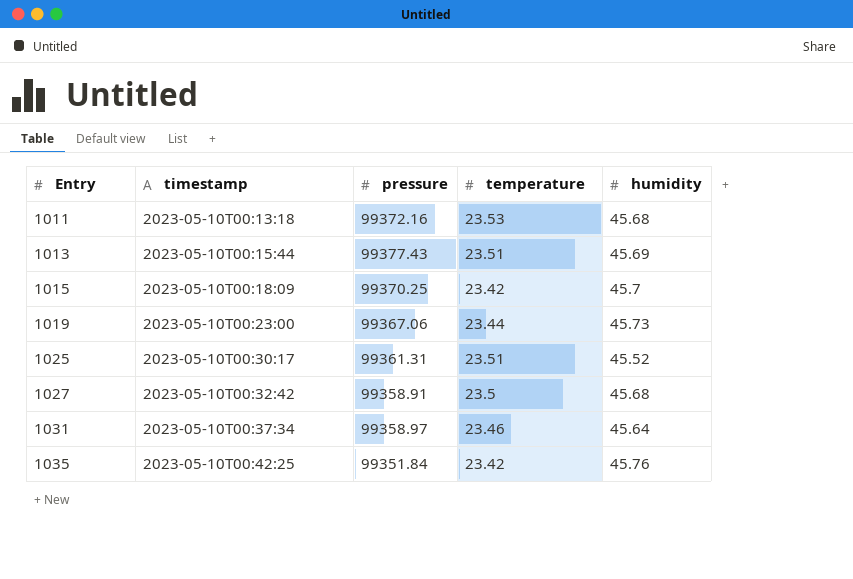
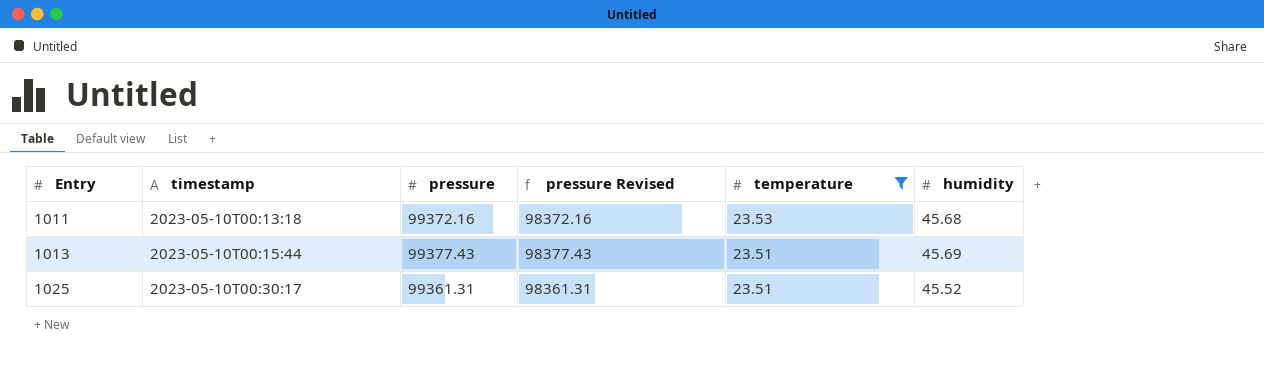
filter: none -> temperature >= 23.51
column pressure Revised | formula: none -> [pressure] - 1000

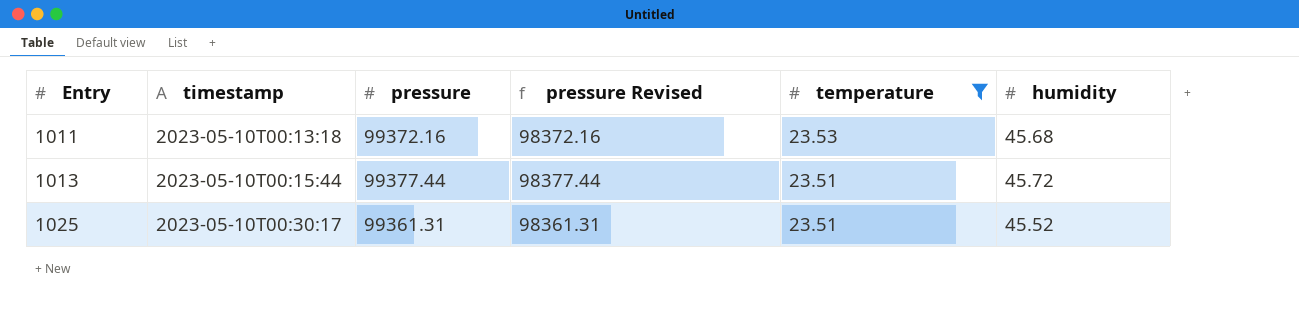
1013 | pressure: 99377.43 -> 99377.44
1013 | pressure Revised: 98377.43 -> 98377.44
1013 | humidity: 45.69 -> 45.72

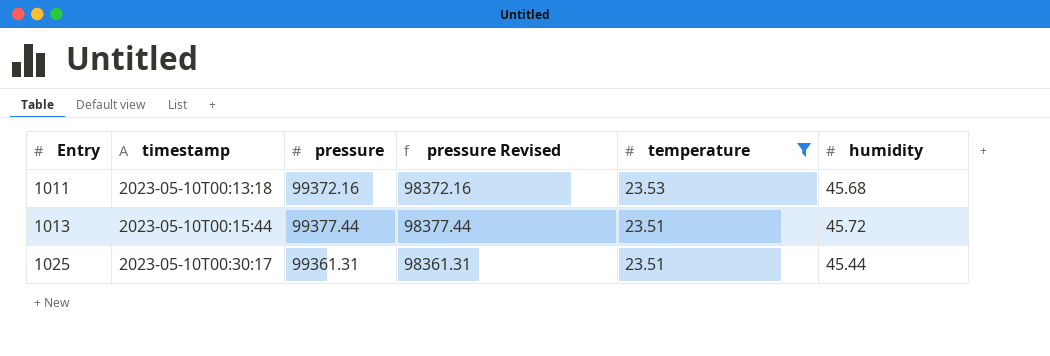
1025 | humidity: 45.52 -> 45.44

